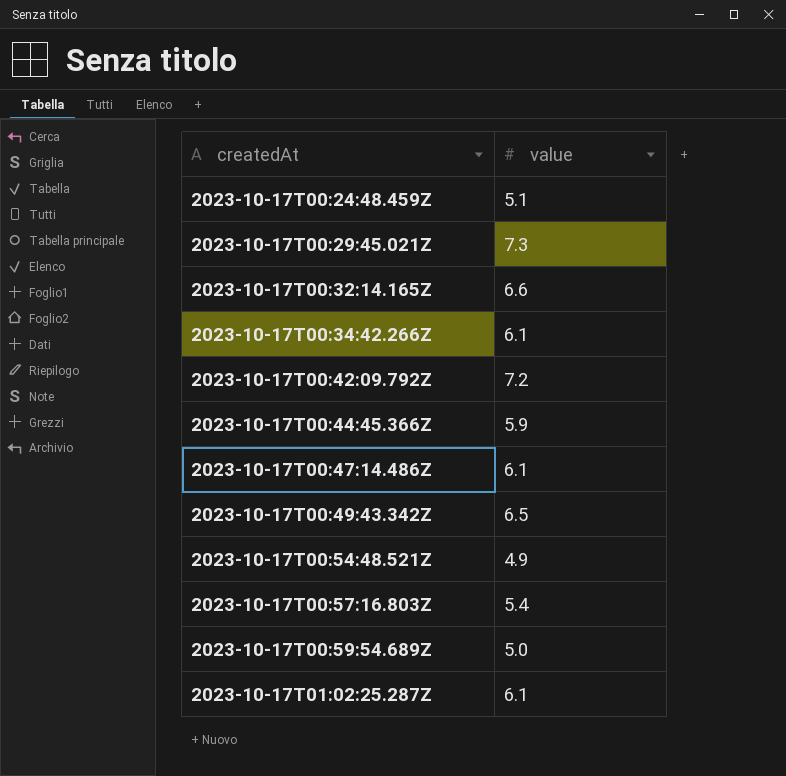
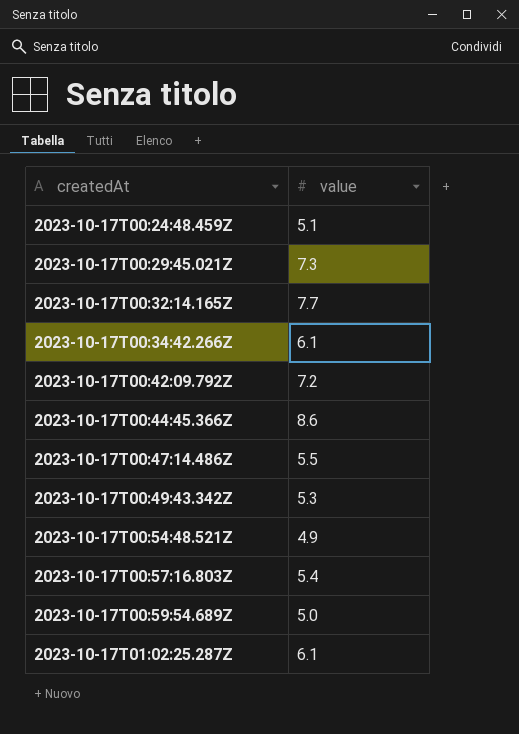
2023-10-17T00:32:14.165Z | value: 6.6 -> 7.7
2023-10-17T00:44:45.366Z | value: 5.9 -> 8.6
2023-10-17T00:47:14.486Z | value: 6.1 -> 5.5
2023-10-17T00:49:43.342Z | value: 6.5 -> 5.3

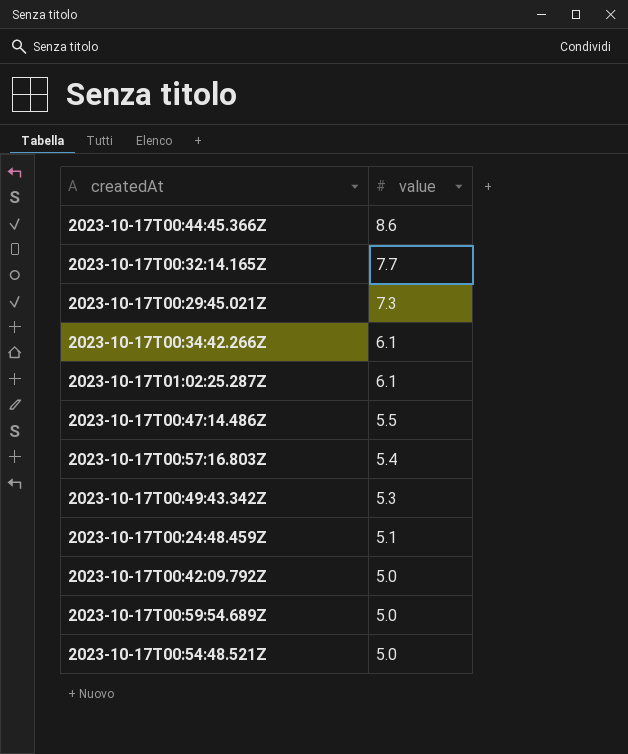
row order: createdAt ascending -> value descending
2023-10-17T00:42:09.792Z | value: 7.2 -> 5.0
2023-10-17T00:54:48.521Z | value: 4.9 -> 5.0

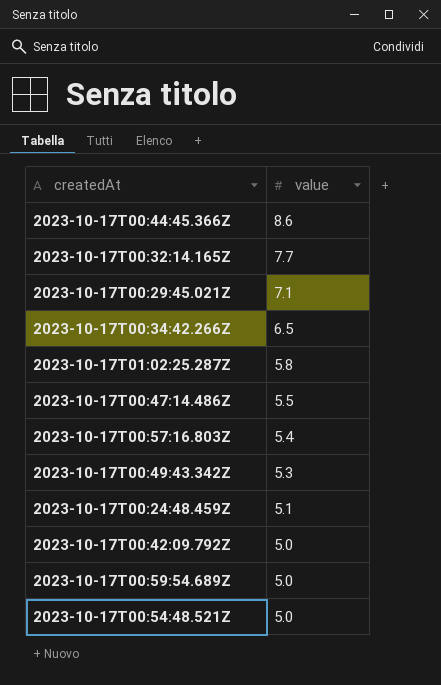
2023-10-17T00:29:45.021Z | value: 7.3 -> 7.1
2023-10-17T00:34:42.266Z | value: 6.1 -> 6.5
2023-10-17T01:02:25.287Z | value: 6.1 -> 5.8

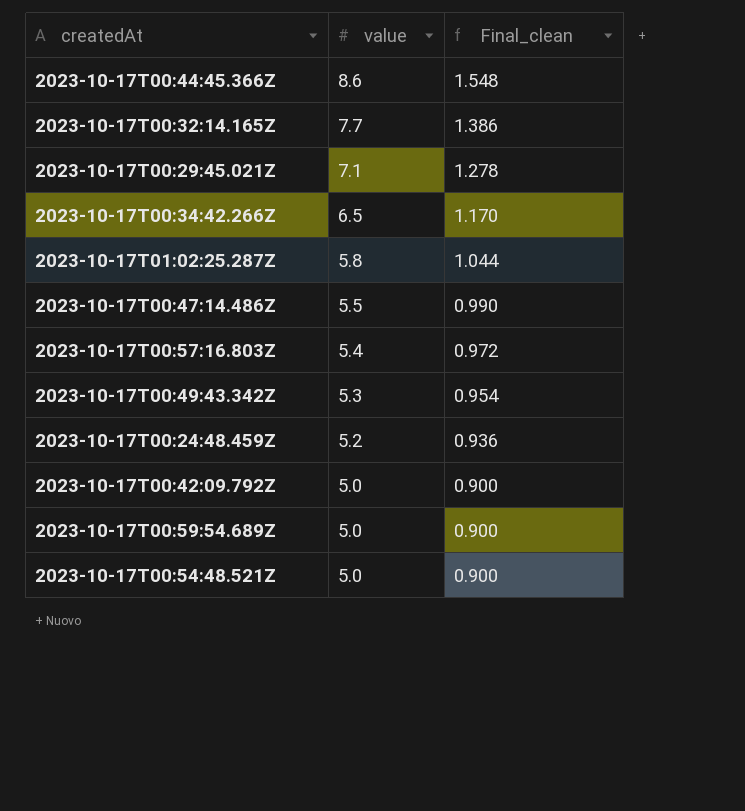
column Final_clean | formula: none -> [value] * 0.18
2023-10-17T00:24:48.459Z | value: 5.1 -> 5.2

